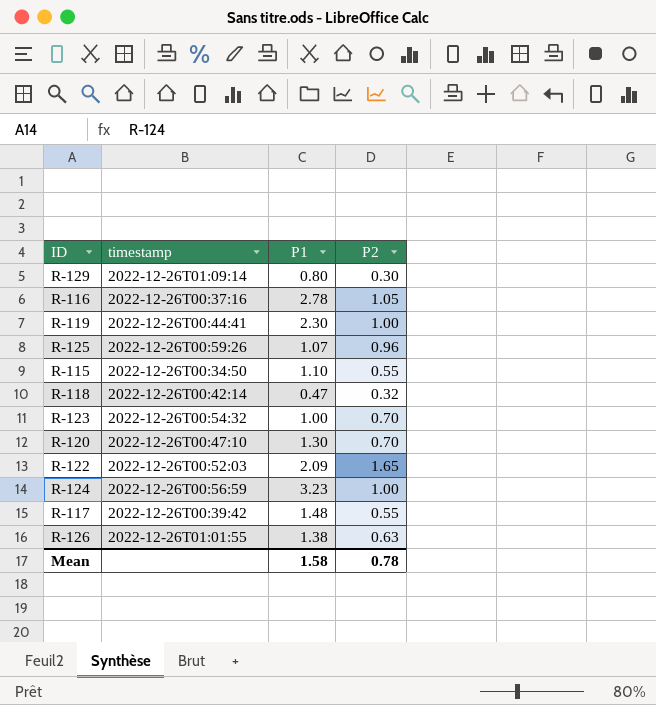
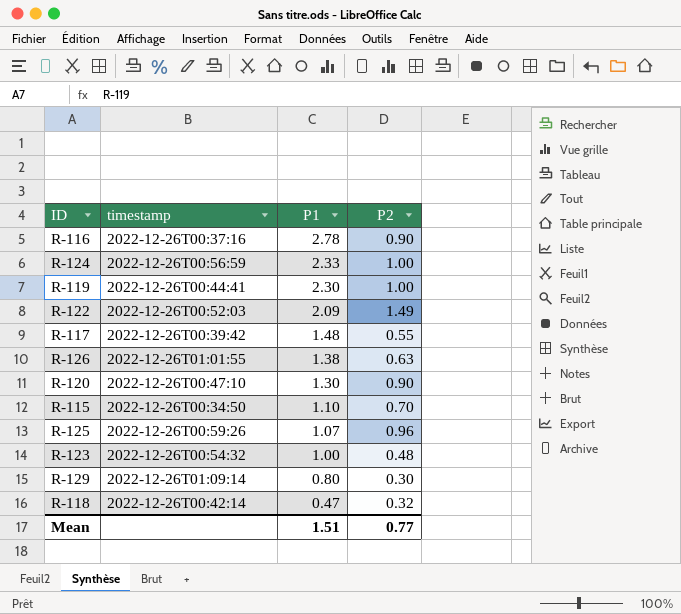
row order: none -> P1 descending
R-116 | P2: 1.05 -> 0.90
R-124 | P1: 3.23 -> 2.33
R-122 | P2: 1.65 -> 1.49
R-120 | P2: 0.70 -> 0.90
R-115 | P2: 0.55 -> 0.70
R-123 | P2: 0.70 -> 0.48
Mean | P1: 1.58 -> 1.51
Mean | P2: 0.78 -> 0.77

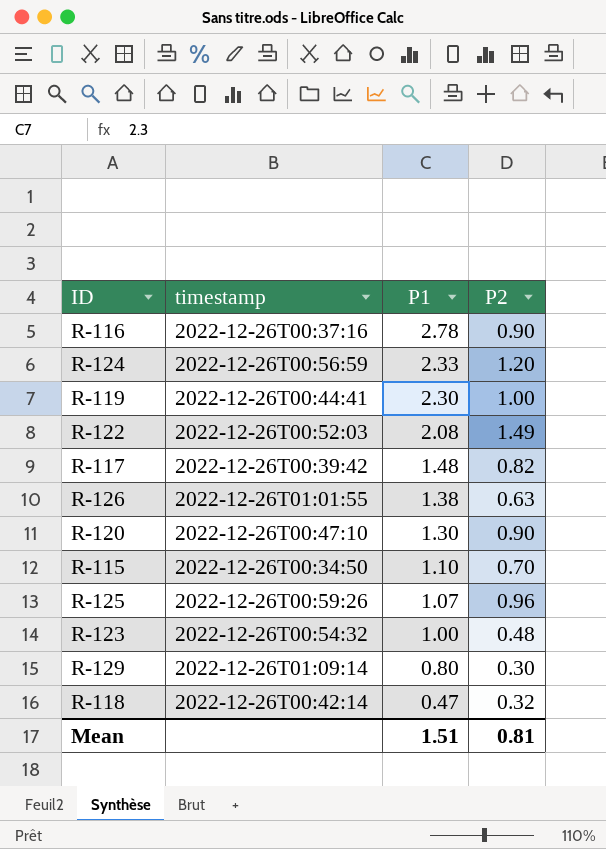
R-124 | P2: 1.00 -> 1.20
R-122 | P1: 2.09 -> 2.08
R-117 | P2: 0.55 -> 0.82
Mean | P2: 0.77 -> 0.81

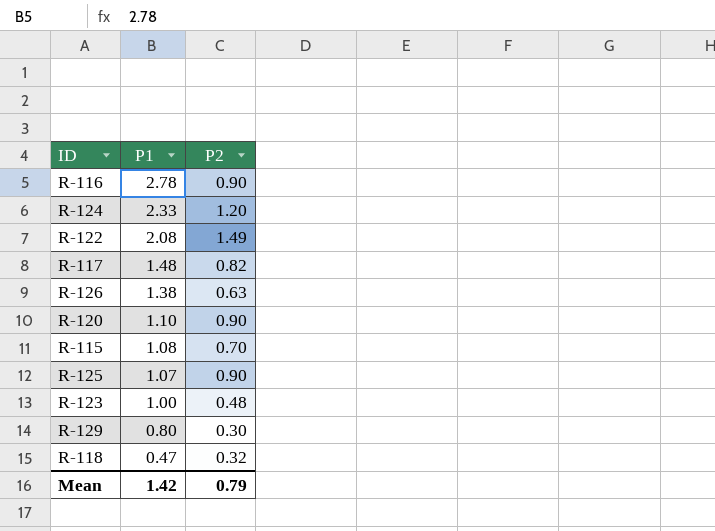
column timestamp | position: 2 -> none
row R-119: 2022-12-26T00:44:41 | 2.30 | 1.00 -> none
R-120 | P1: 1.30 -> 1.10
R-115 | P1: 1.10 -> 1.08
R-125 | P2: 0.96 -> 0.90
Mean | P1: 1.51 -> 1.42
Mean | P2: 0.81 -> 0.79

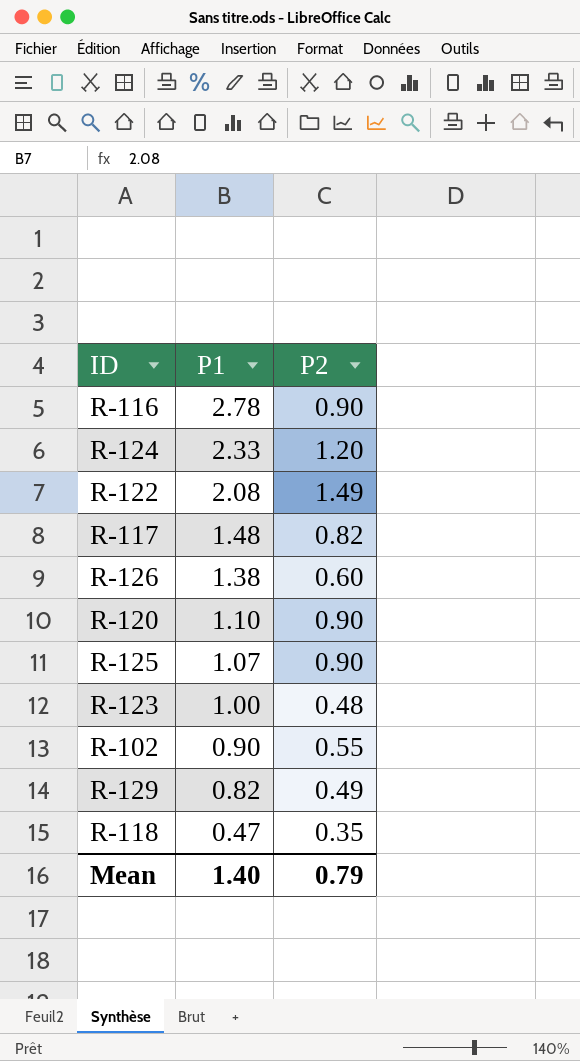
row R-115: 1.08 | 0.70 -> none
R-126 | P2: 0.63 -> 0.60
row R-102: none -> 0.90 | 0.55
R-129 | P1: 0.80 -> 0.82
R-129 | P2: 0.30 -> 0.49
R-118 | P2: 0.32 -> 0.35
Mean | P1: 1.42 -> 1.40

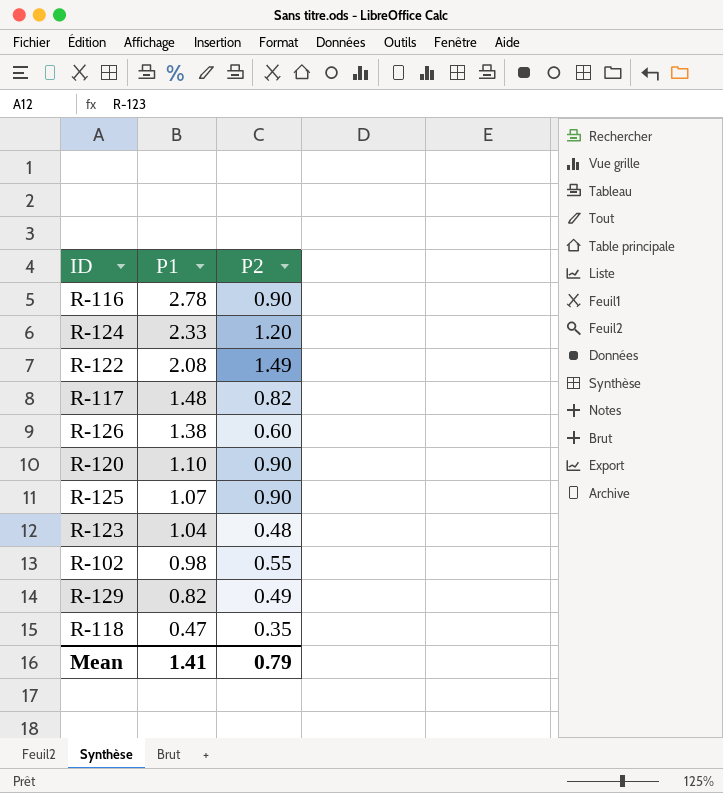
R-123 | P1: 1.00 -> 1.04
R-102 | P1: 0.90 -> 0.98
Mean | P1: 1.40 -> 1.41

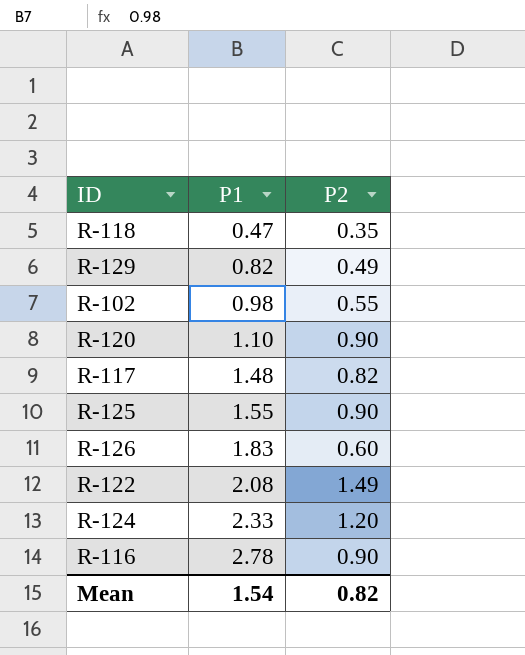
row order: P1 descending -> P1 ascending
row R-123: 1.04 | 0.48 -> none
R-125 | P1: 1.07 -> 1.55
R-126 | P1: 1.38 -> 1.83
Mean | P1: 1.41 -> 1.54
Mean | P2: 0.79 -> 0.82

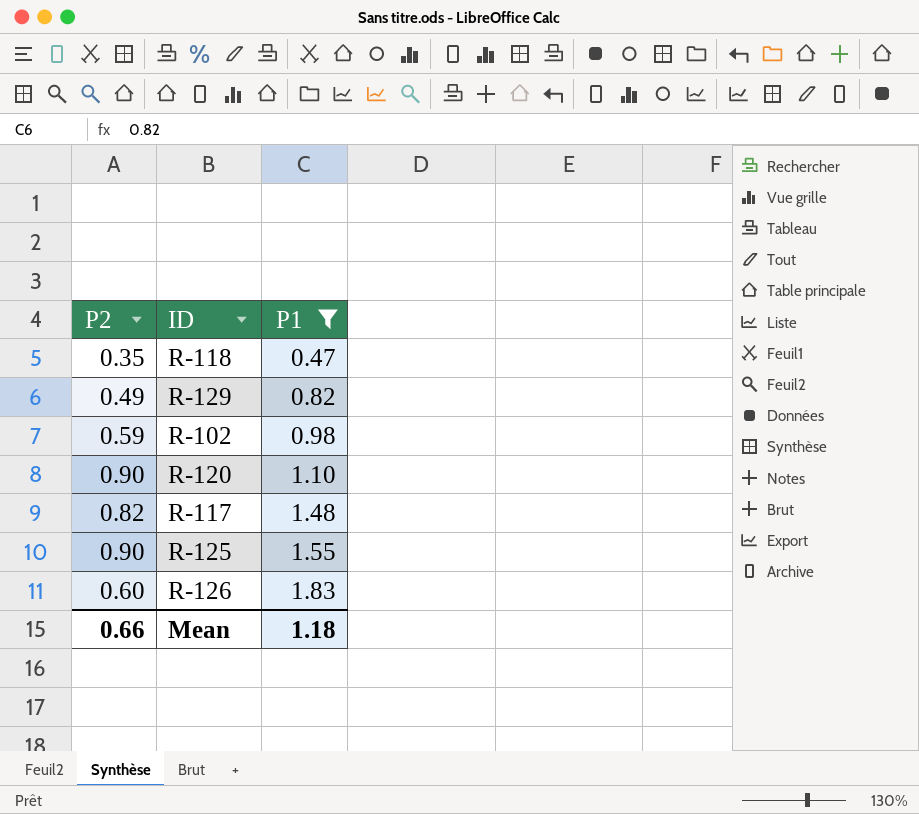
filter: none -> P1 <= 1.83
column P2 | position: 3 -> 1
R-102 | P2: 0.55 -> 0.59
Mean | P2: 0.82 -> 0.66
Mean | P1: 1.54 -> 1.18

